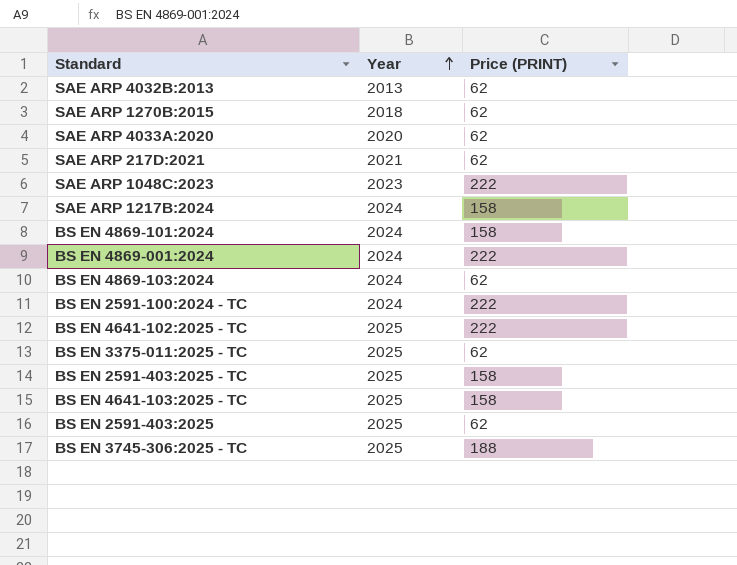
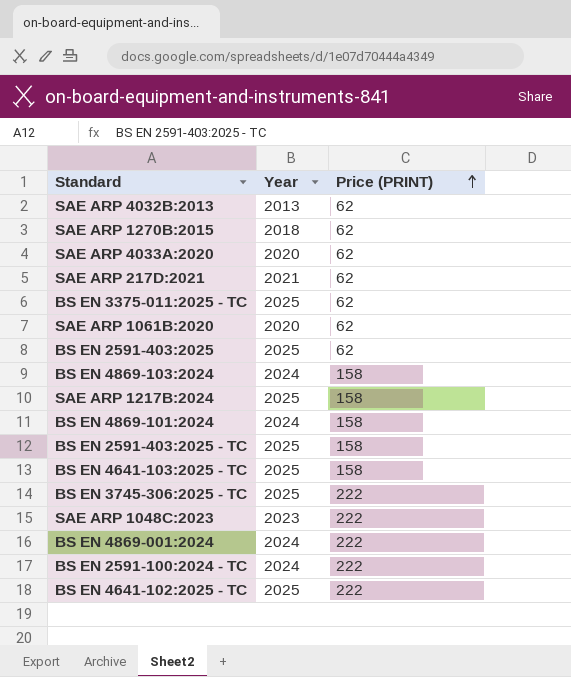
row order: Year ascending -> Price (PRINT) ascending
row SAE ARP 1061B:2020: none -> 2020 | 62
BS EN 4869-103:2024 | Price (PRINT): 62 -> 158
SAE ARP 1217B:2024 | Year: 2024 -> 2025
BS EN 3745-306:2025 - TC | Price (PRINT): 188 -> 222

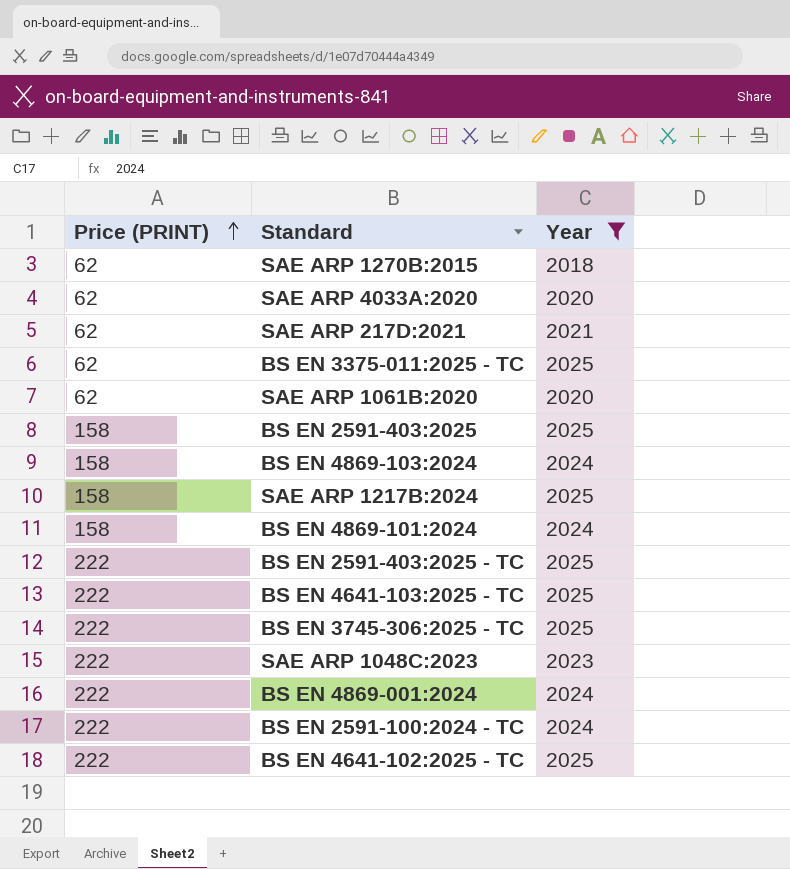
filter: none -> Year != 2013
column Price (PRINT) | position: 3 -> 1
BS EN 2591-403:2025 | Price (PRINT): 62 -> 158
BS EN 2591-403:2025 - TC | Price (PRINT): 158 -> 222
BS EN 4641-103:2025 - TC | Price (PRINT): 158 -> 222

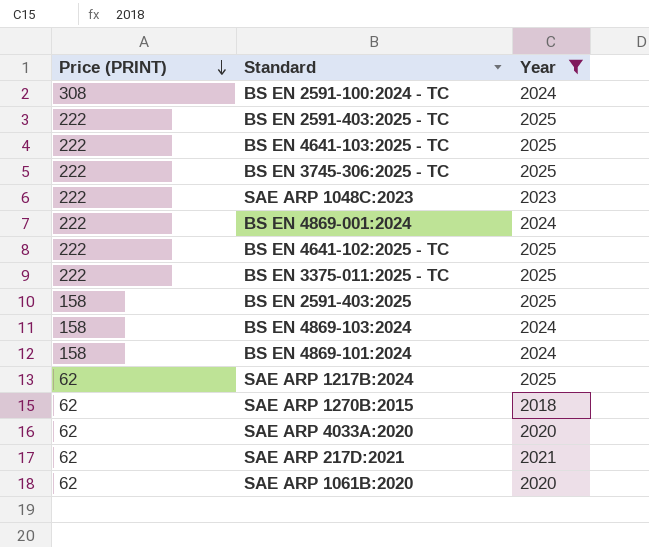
row order: Price (PRINT) ascending -> Price (PRINT) descending
BS EN 2591-100:2024 - TC | Price (PRINT): 222 -> 308
BS EN 3375-011:2025 - TC | Price (PRINT): 62 -> 222
SAE ARP 1217B:2024 | Price (PRINT): 158 -> 62

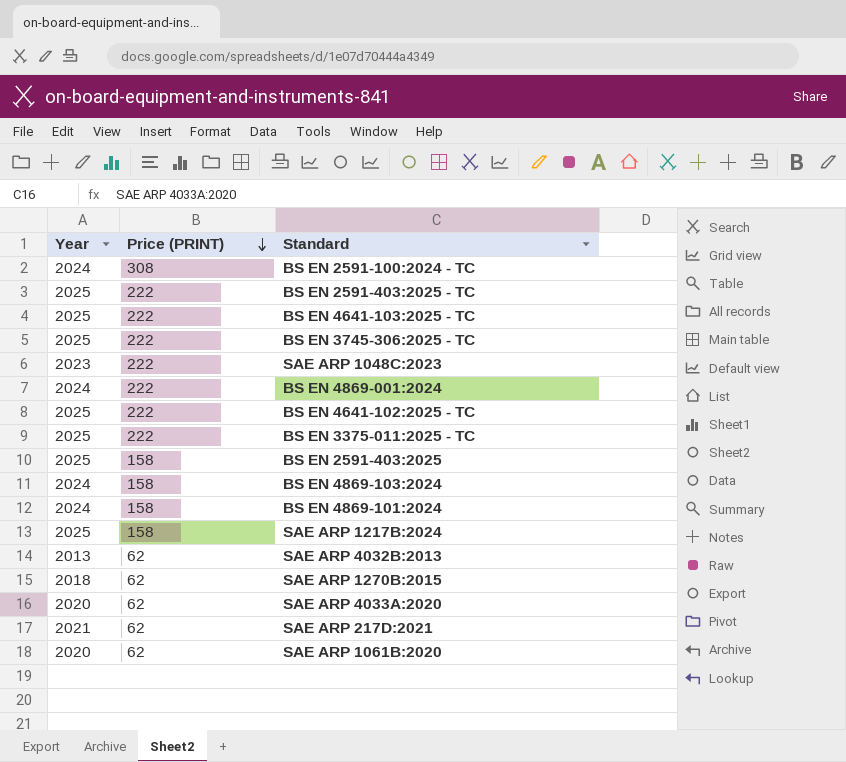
filter: Year != 2013 -> none
column Year | position: 3 -> 1
SAE ARP 1217B:2024 | Price (PRINT): 62 -> 158

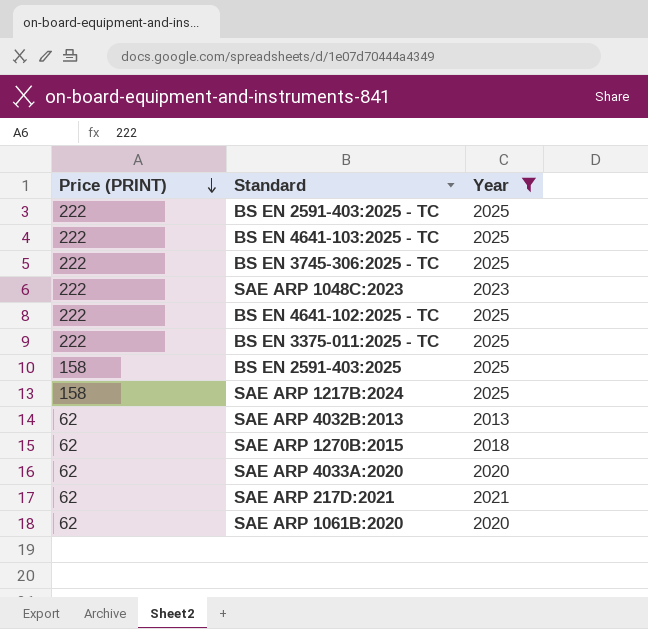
filter: none -> Year != 2024
column Year | position: 1 -> 3

